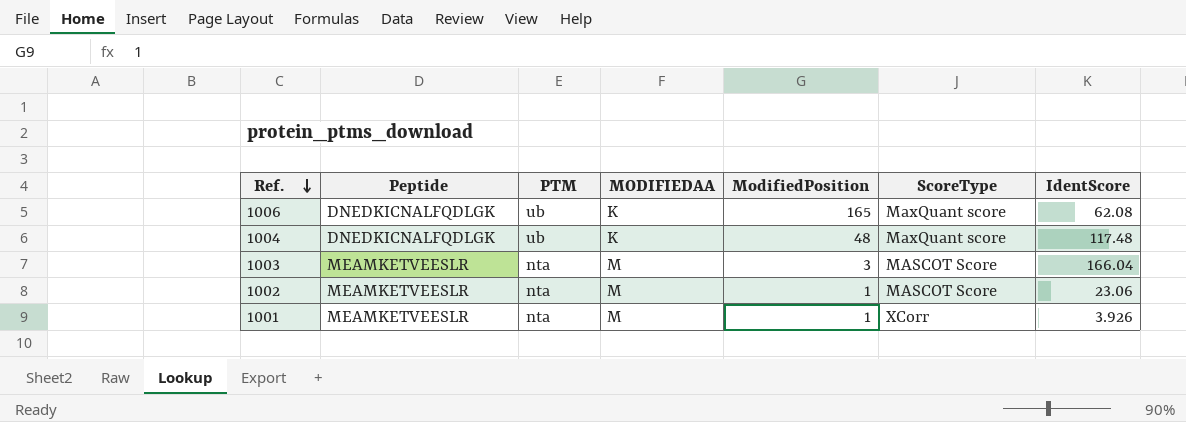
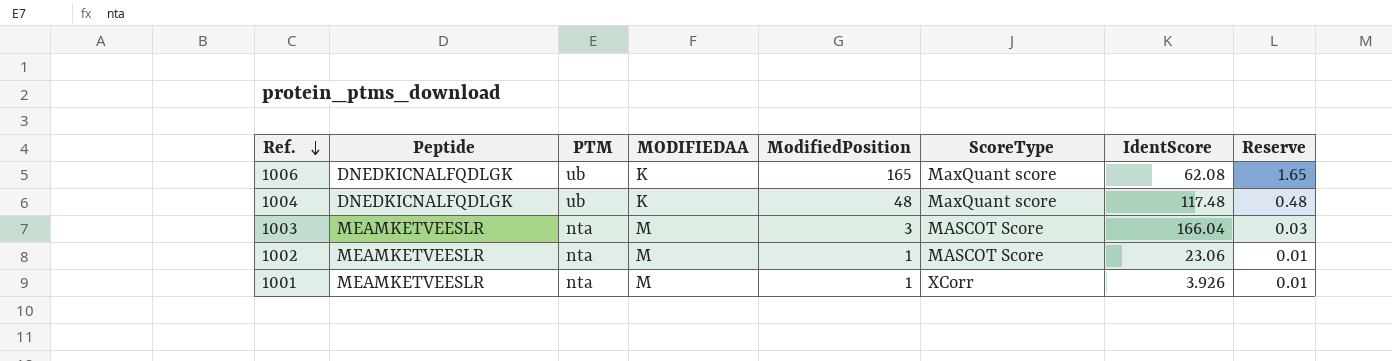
column Reserve | formula: none -> [ModifiedPosition] * 0.01

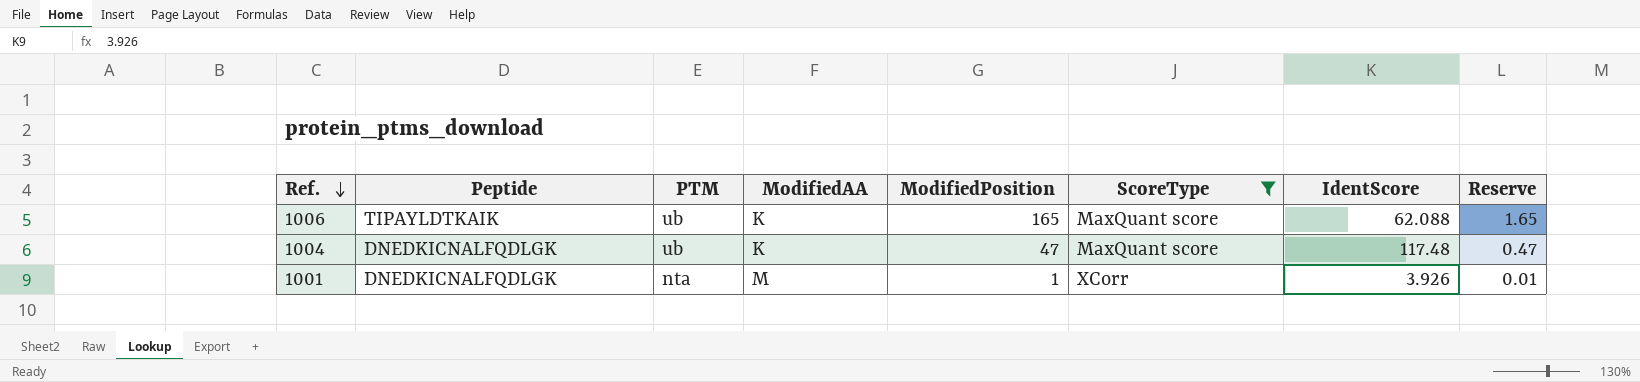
filter: none -> ScoreType != MASCOT Score
column name: MODIFIEDAA -> ModifiedAA
1006 | Peptide: DNEDKICNALFQDLGK -> TIPAYLDTKAIK
1006 | IdentScore: 62.08 -> 62.088
1004 | ModifiedPosition: 48 -> 47
1004 | Reserve: 0.48 -> 0.47
1001 | Peptide: MEAMKETVEESLR -> DNEDKICNALFQDLGK

